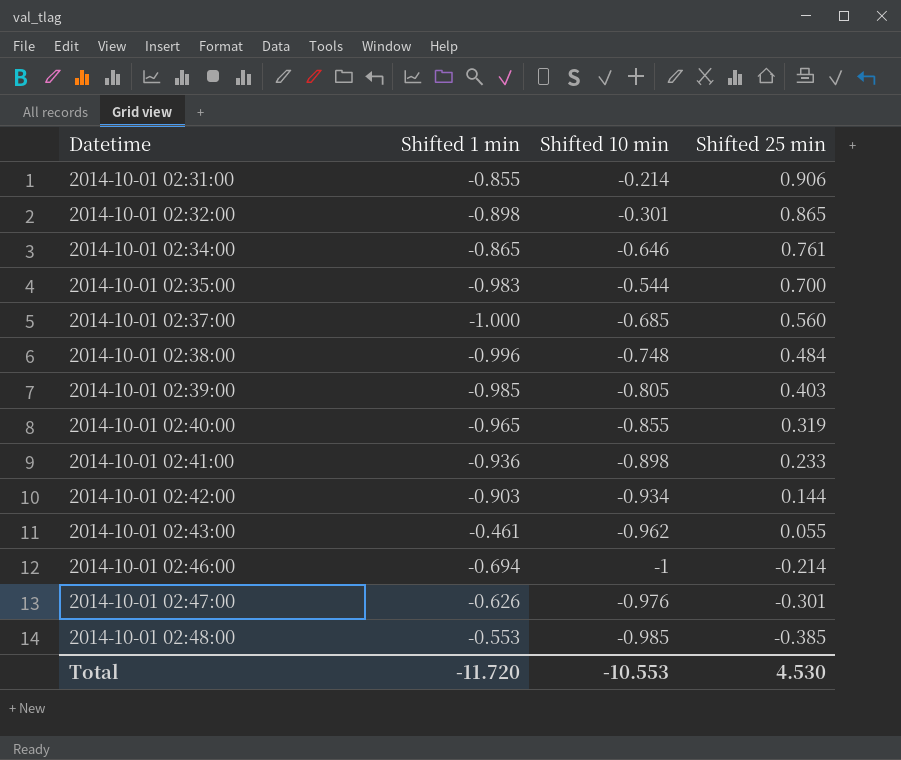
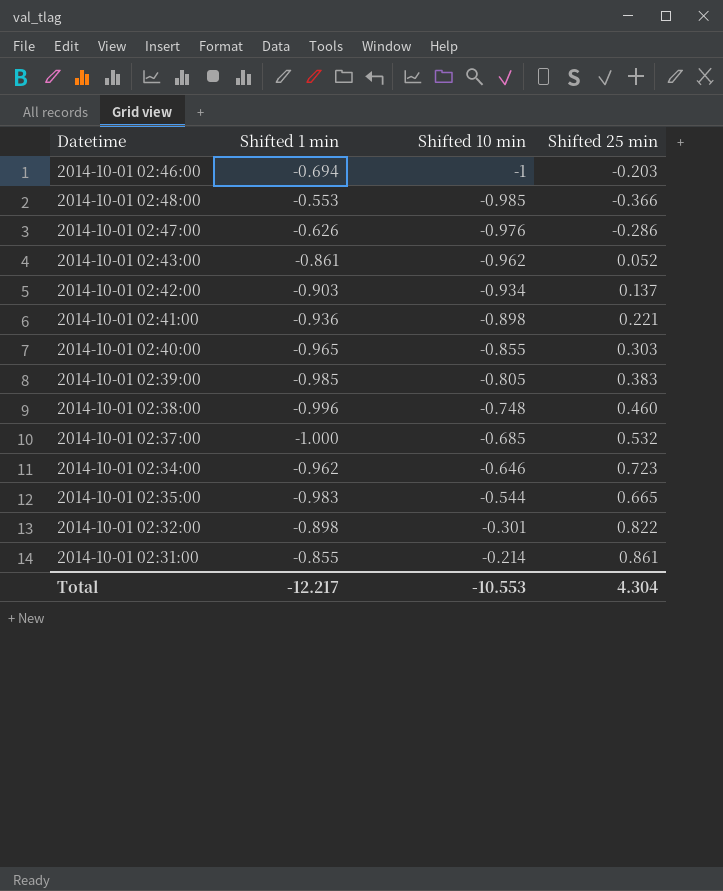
row order: Datetime ascending -> Shifted 10 min ascending
2014-10-01 02:46:00 | Shifted 25 min: -0.214 -> -0.203
2014-10-01 02:48:00 | Shifted 25 min: -0.385 -> -0.366
2014-10-01 02:47:00 | Shifted 25 min: -0.301 -> -0.286
2014-10-01 02:43:00 | Shifted 1 min: -0.461 -> -0.861
2014-10-01 02:43:00 | Shifted 25 min: 0.055 -> 0.052
2014-10-01 02:42:00 | Shifted 25 min: 0.144 -> 0.137
2014-10-01 02:41:00 | Shifted 25 min: 0.233 -> 0.221
2014-10-01 02:40:00 | Shifted 25 min: 0.319 -> 0.303
2014-10-01 02:39:00 | Shifted 25 min: 0.403 -> 0.383
2014-10-01 02:38:00 | Shifted 25 min: 0.484 -> 0.460
2014-10-01 02:37:00 | Shifted 25 min: 0.560 -> 0.532
2014-10-01 02:34:00 | Shifted 1 min: -0.865 -> -0.962
2014-10-01 02:34:00 | Shifted 25 min: 0.761 -> 0.723
2014-10-01 02:35:00 | Shifted 25 min: 0.700 -> 0.665
2014-10-01 02:32:00 | Shifted 25 min: 0.865 -> 0.822
2014-10-01 02:31:00 | Shifted 25 min: 0.906 -> 0.861
Total | Shifted 1 min: -11.720 -> -12.217
Total | Shifted 25 min: 4.530 -> 4.304

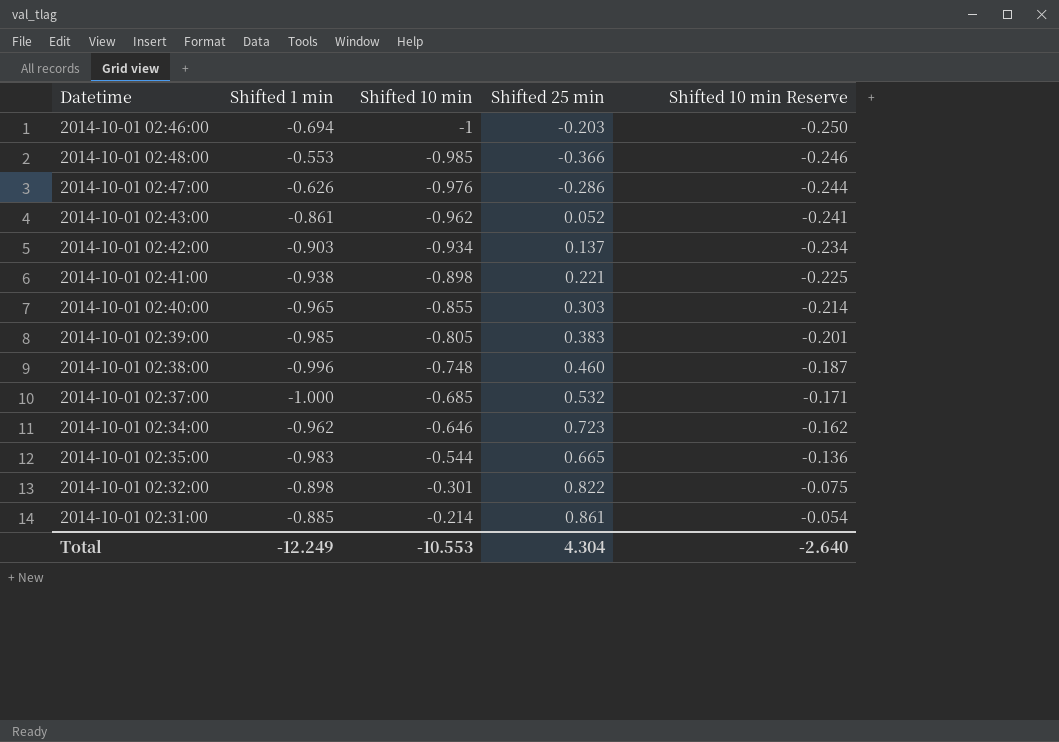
column Shifted 10 min Reserve | formula: none -> [Shifted 10 min] * 0.25
2014-10-01 02:41:00 | Shifted 1 min: -0.936 -> -0.938
2014-10-01 02:31:00 | Shifted 1 min: -0.855 -> -0.885
Total | Shifted 1 min: -12.217 -> -12.249

